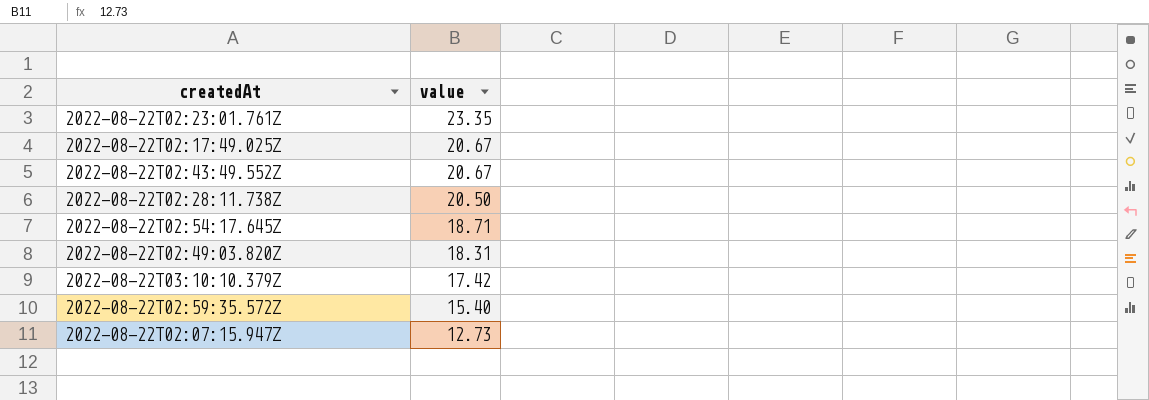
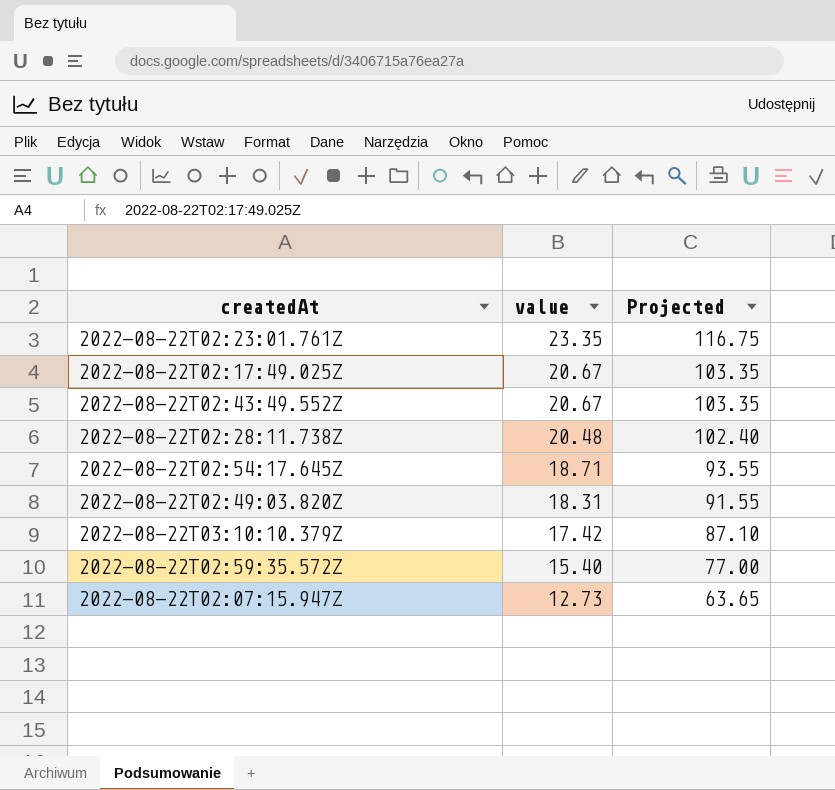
column Projected | formula: none -> [value] * 5
2022-08-22T02:28:11.738Z | value: 20.50 -> 20.48

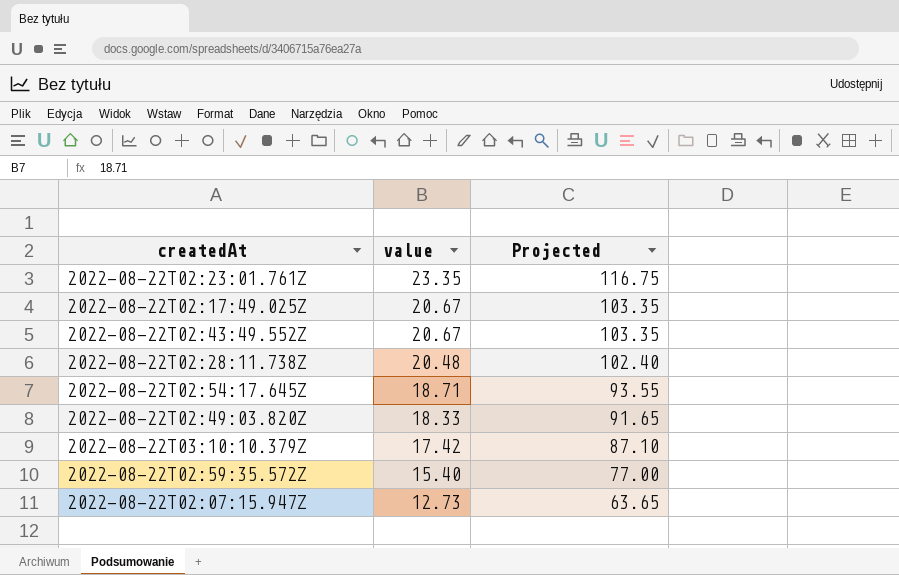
2022-08-22T02:49:03.820Z | value: 18.31 -> 18.33
2022-08-22T02:49:03.820Z | Projected: 91.55 -> 91.65

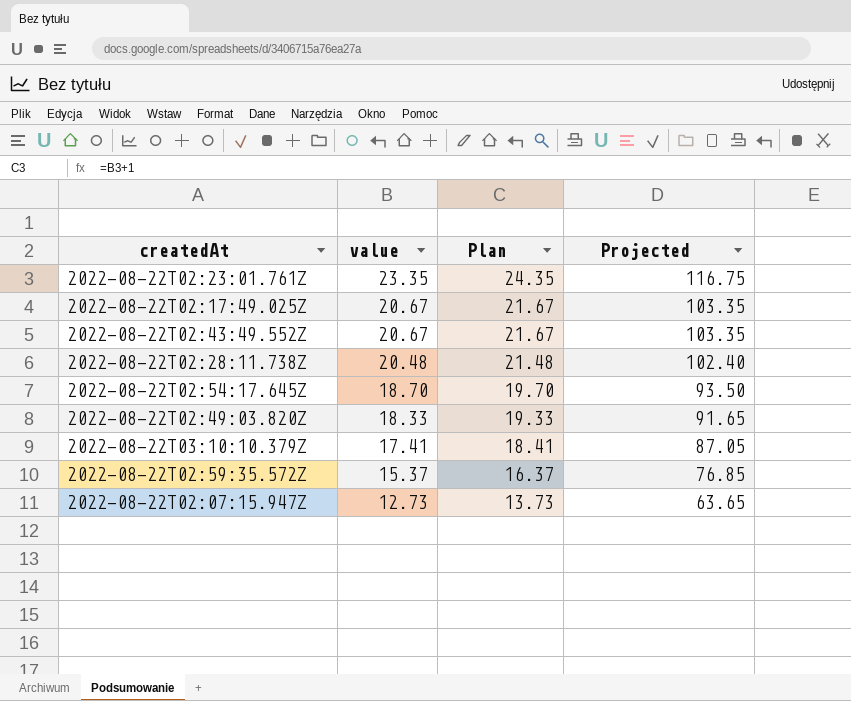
column Plan | formula: none -> [value] + 1
2022-08-22T02:54:17.645Z | value: 18.71 -> 18.70
2022-08-22T02:54:17.645Z | Projected: 93.55 -> 93.50
2022-08-22T03:10:10.379Z | value: 17.42 -> 17.41
2022-08-22T03:10:10.379Z | Projected: 87.10 -> 87.05
2022-08-22T02:59:35.572Z | value: 15.40 -> 15.37
2022-08-22T02:59:35.572Z | Projected: 77.00 -> 76.85

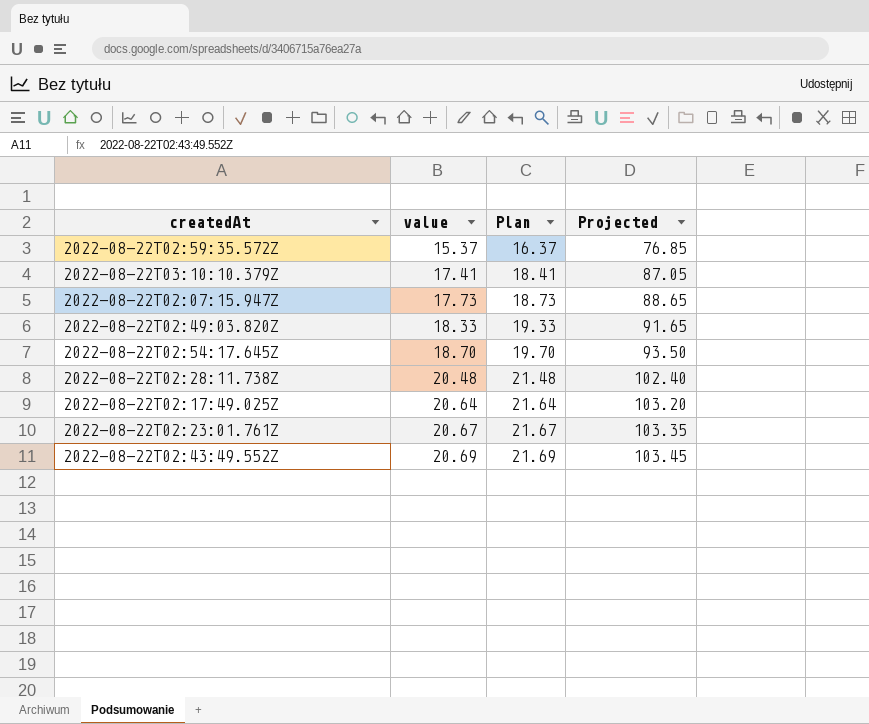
row order: value descending -> value ascending
2022-08-22T02:07:15.947Z | value: 12.73 -> 17.73
2022-08-22T02:07:15.947Z | Plan: 13.73 -> 18.73
2022-08-22T02:07:15.947Z | Projected: 63.65 -> 88.65
2022-08-22T02:17:49.025Z | value: 20.67 -> 20.64
2022-08-22T02:17:49.025Z | Plan: 21.67 -> 21.64
2022-08-22T02:17:49.025Z | Projected: 103.35 -> 103.20
2022-08-22T02:23:01.761Z | value: 23.35 -> 20.67
2022-08-22T02:23:01.761Z | Plan: 24.35 -> 21.67
2022-08-22T02:23:01.761Z | Projected: 116.75 -> 103.35
2022-08-22T02:43:49.552Z | value: 20.67 -> 20.69
2022-08-22T02:43:49.552Z | Plan: 21.67 -> 21.69
2022-08-22T02:43:49.552Z | Projected: 103.35 -> 103.45

